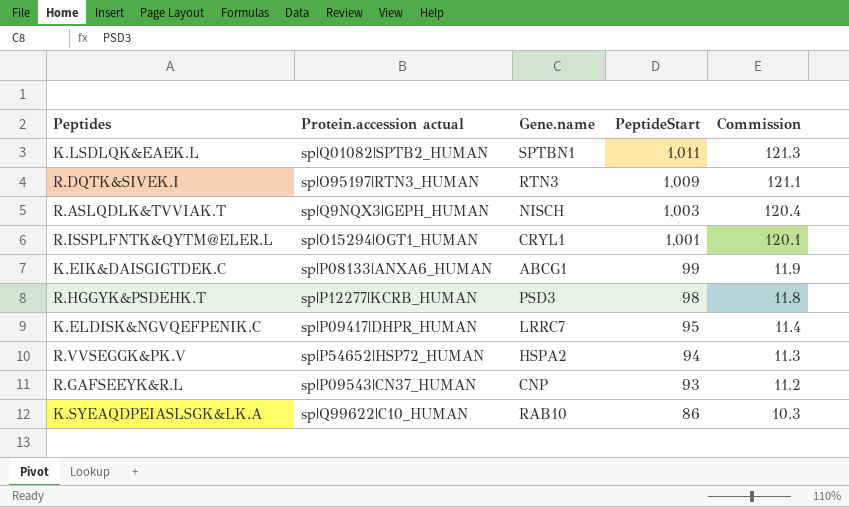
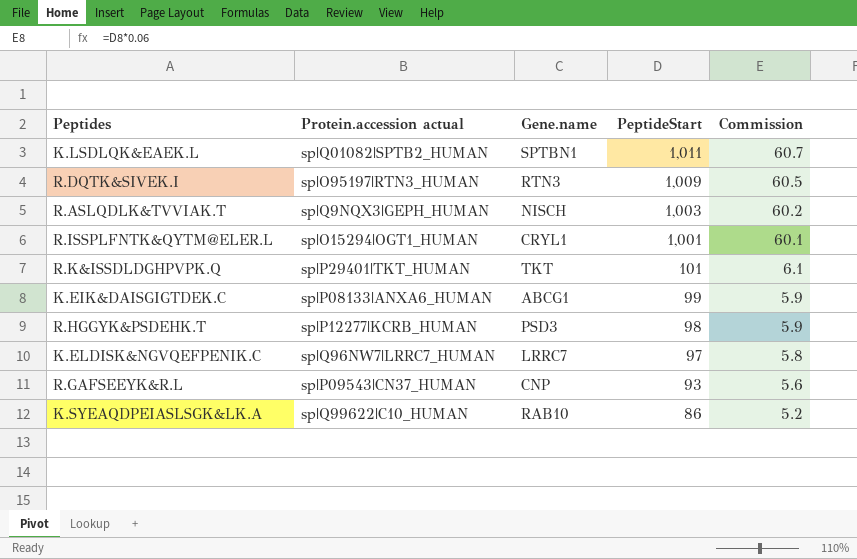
column Commission | formula: [PeptideStart] * 0.12 -> [PeptideStart] * 0.06
row R.VVSEGGK&PK.V: sp|P54652|HSP72_HUMAN | HSPA2 | 94 | 11.3 -> none
row R.K&ISSDLDGHPVPK.Q: none -> sp|P29401|TKT_HUMAN | TKT | 101 | 6.1
K.ELDISK&NGVQEFPENIK.C | Protein.accession actual: sp|P09417|DHPR_HUMAN -> sp|Q96NW7|LRRC7_HUMAN
K.ELDISK&NGVQEFPENIK.C | PeptideStart: 95 -> 97

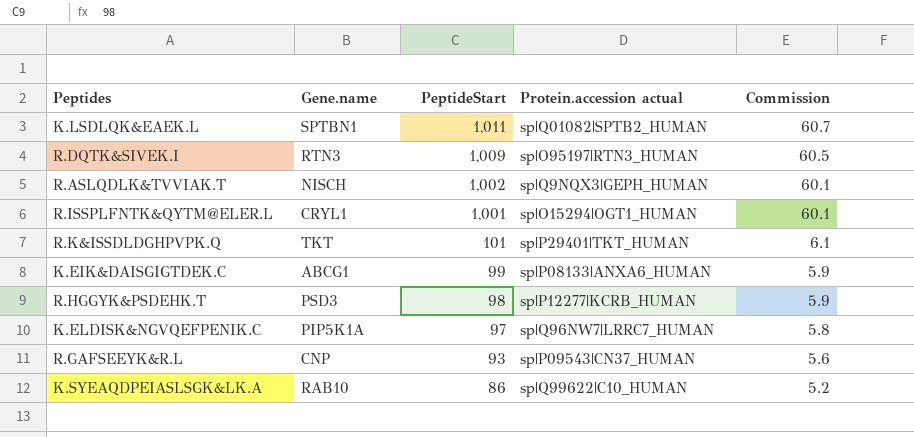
column Protein.accession actual | position: 2 -> 4
R.ASLQDLK&TVVIAK.T | PeptideStart: 1,003 -> 1,002
R.ASLQDLK&TVVIAK.T | Commission: 60.2 -> 60.1
K.ELDISK&NGVQEFPENIK.C | Gene.name: LRRC7 -> PIP5K1A

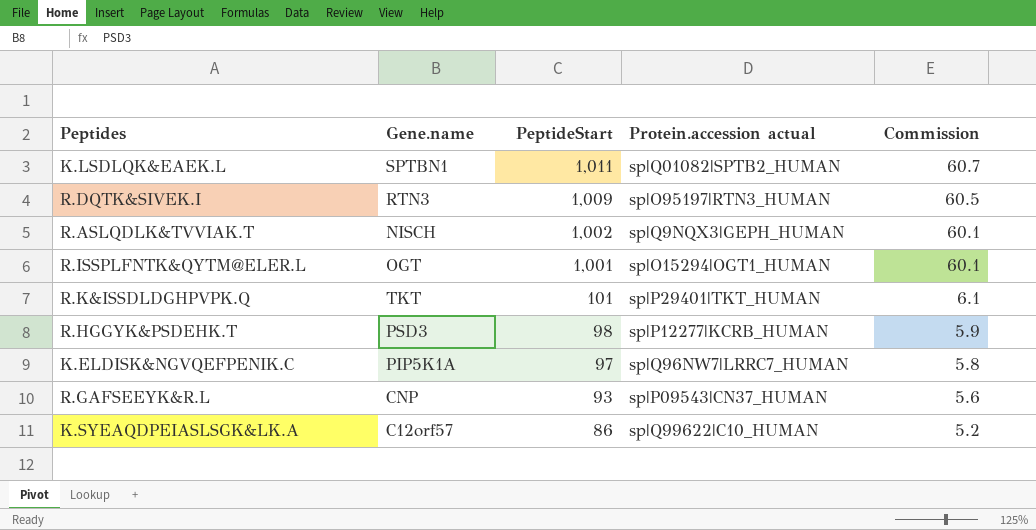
row K.EIK&DAISGIGTDEK.C: ABCG1 | 99 | sp|P08133|ANXA6_HUMAN | 5.9 -> none
R.ISSPLFNTK&QYTM@ELER.L | Gene.name: CRYL1 -> OGT
K.SYEAQDPEIASLSGK&LK.A | Gene.name: RAB10 -> C12orf57

